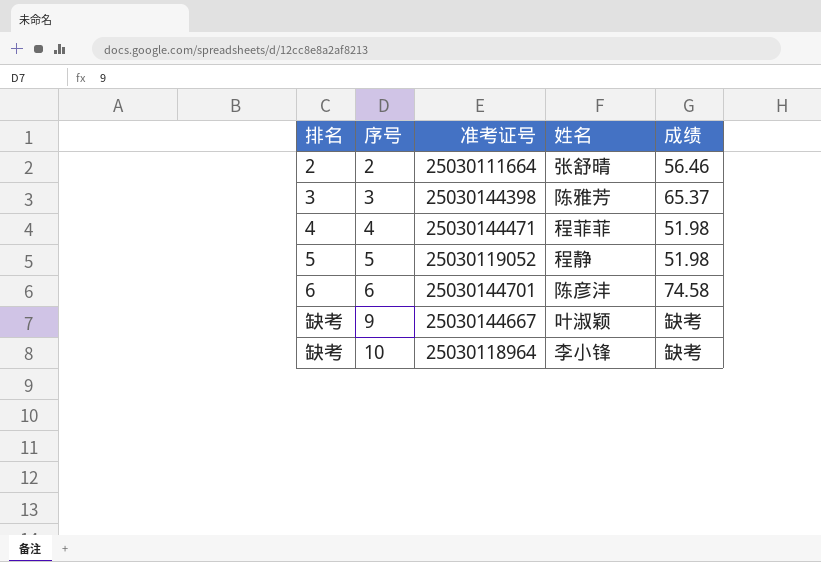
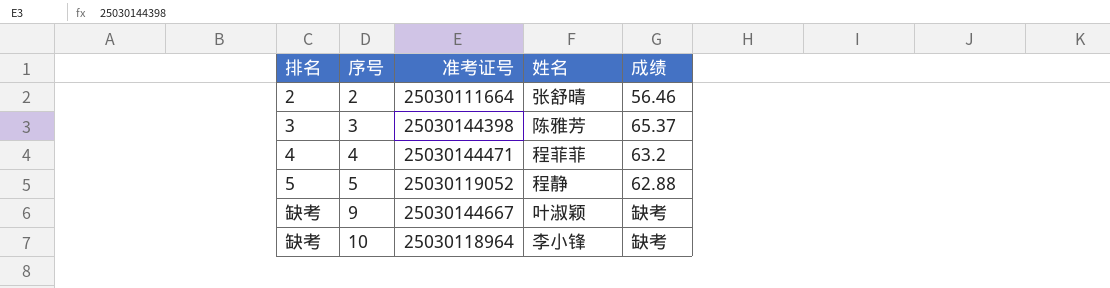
row 6: 6 | 25030144701 | 陈彦沣 | 74.58 -> none
4 | 成绩: 51.98 -> 63.2
5 | 成绩: 51.98 -> 62.88

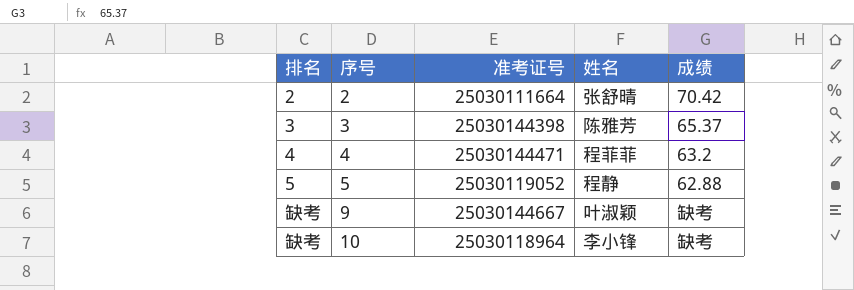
2 | 成绩: 56.46 -> 70.42

